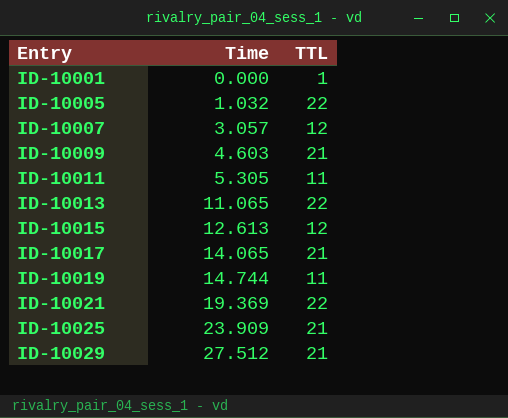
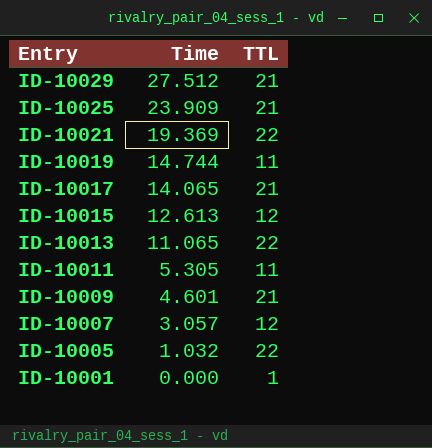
row order: Entry ascending -> Entry descending
ID-10009 | Time: 4.603 -> 4.601

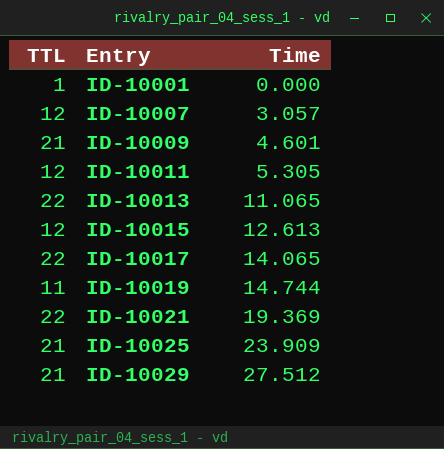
row order: Entry descending -> Entry ascending
column TTL | position: 3 -> 1
row ID-10005: 1.032 | 22 -> none
ID-10011 | TTL: 11 -> 12
ID-10017 | TTL: 21 -> 22

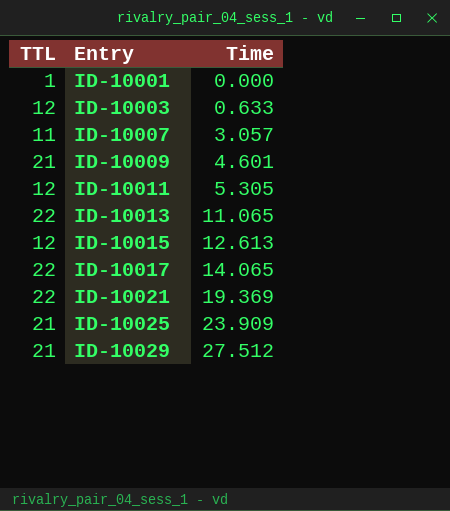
row ID-10019: 11 | 14.744 -> none
row ID-10003: none -> 12 | 0.633
ID-10007 | TTL: 12 -> 11

